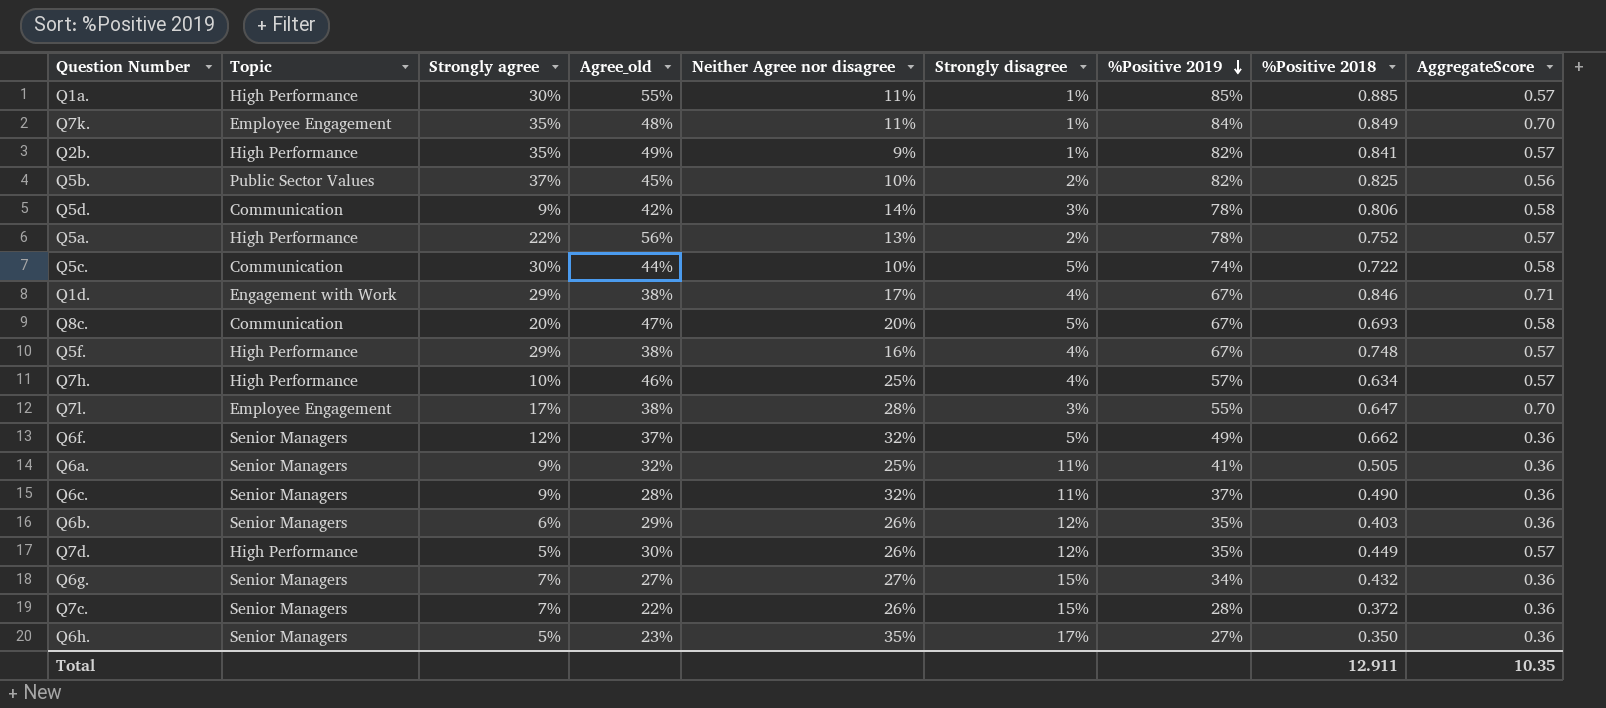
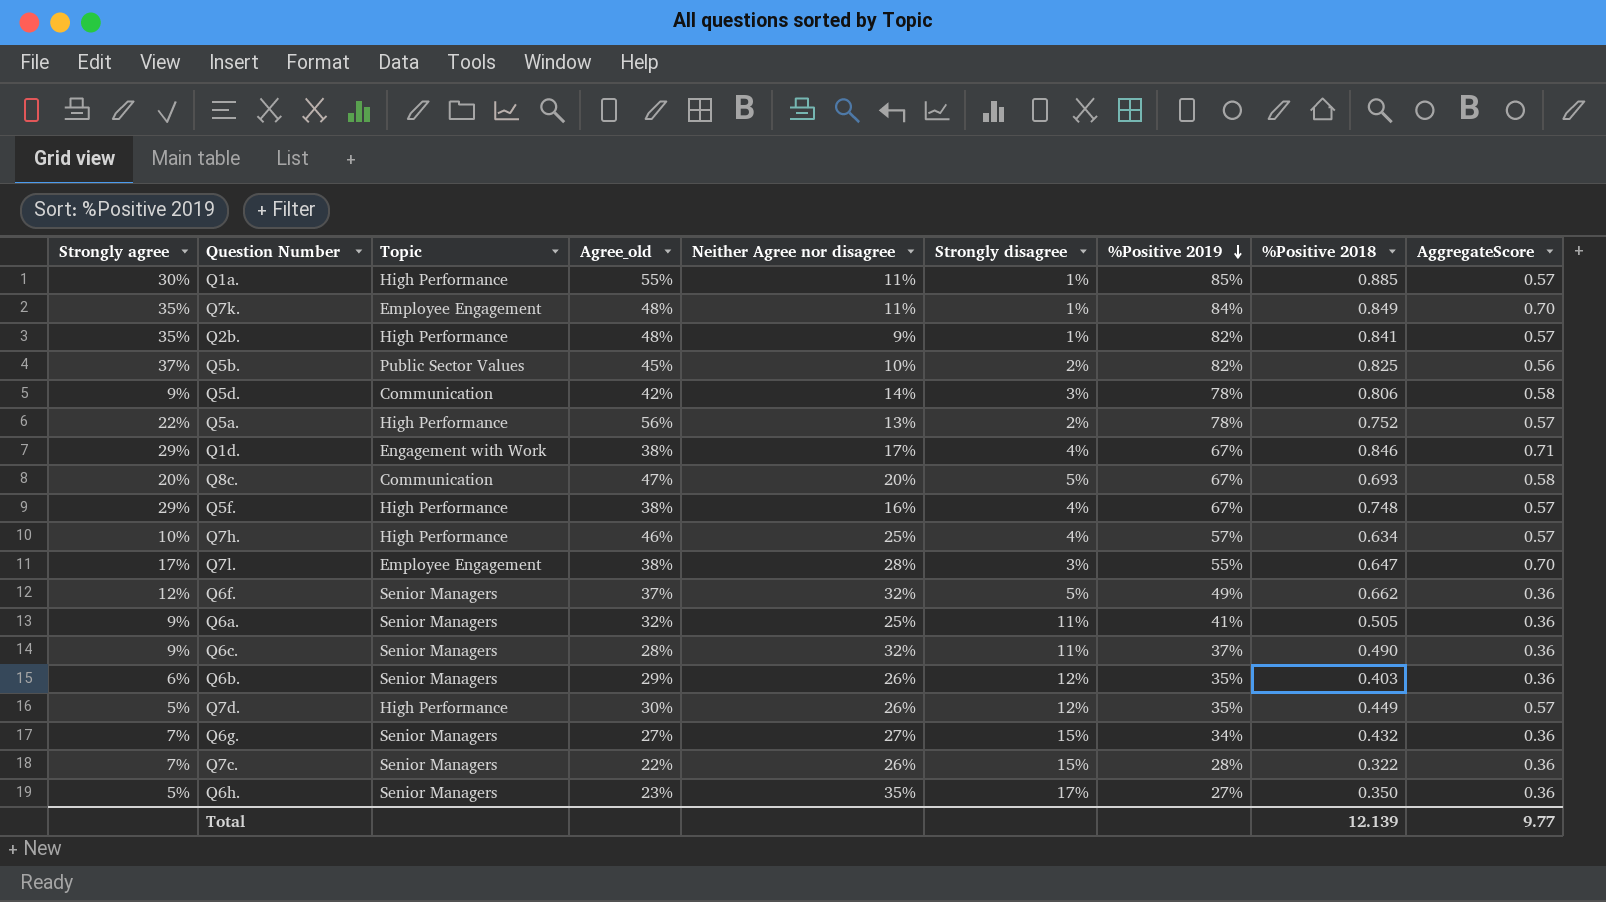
column Strongly agree | position: 3 -> 1
row Q5c.: Communication | 30% | 44% | 10% | 5% | 74% | 0.722 | 0.58 -> none
Q2b. | Agree_old: 49% -> 48%
Q7c. | %Positive 2018: 0.372 -> 0.322
Total | %Positive 2018: 12.911 -> 12.139
Total | AggregateScore: 10.35 -> 9.77

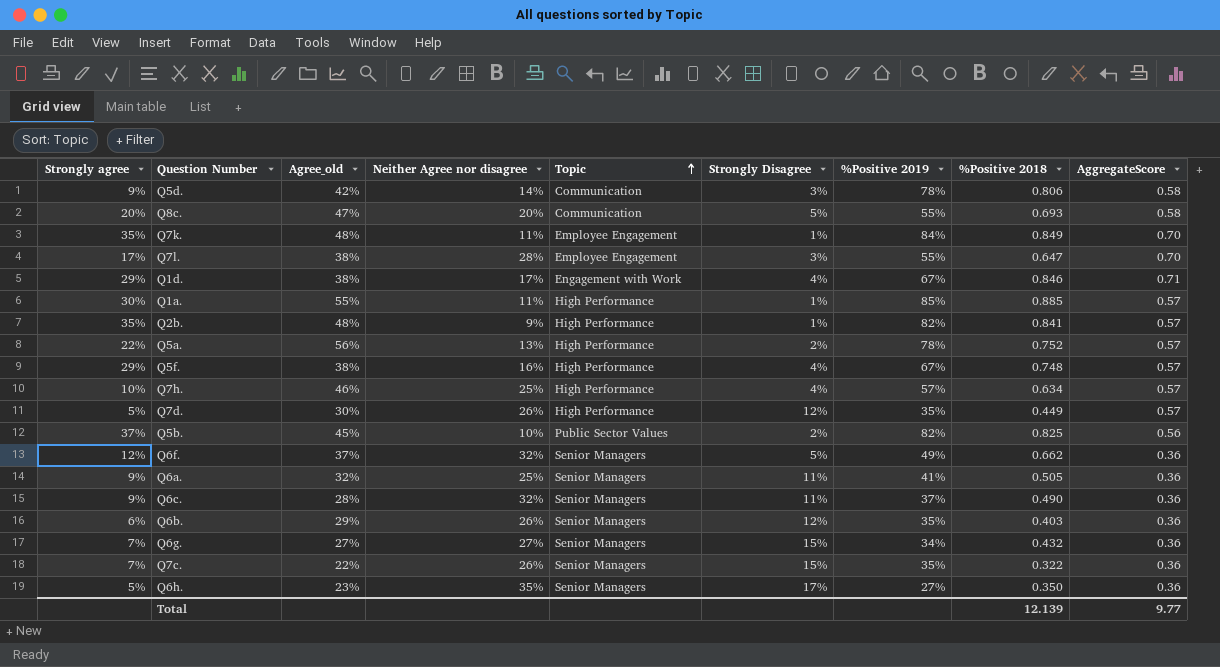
row order: %Positive 2019 descending -> Topic ascending
column Topic | position: 3 -> 5
column name: Strongly disagree -> Strongly Disagree
Q8c. | %Positive 2019: 67% -> 55%
Q7c. | %Positive 2019: 28% -> 35%

